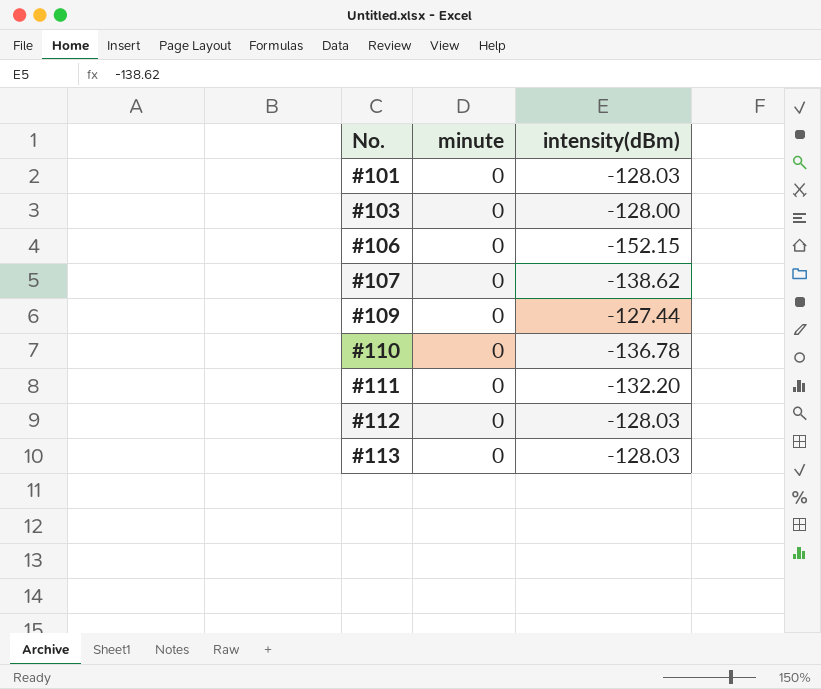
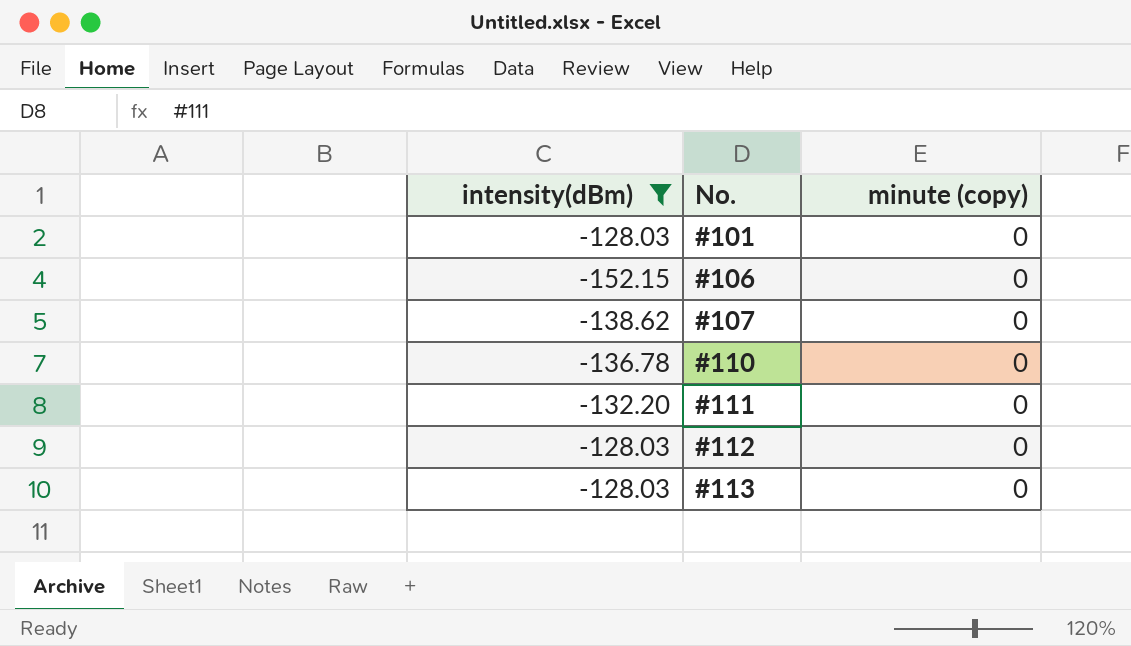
filter: none -> intensity(dBm) <= -128.03
column intensity(dBm) | position: 3 -> 1
column name: minute -> minute (copy)

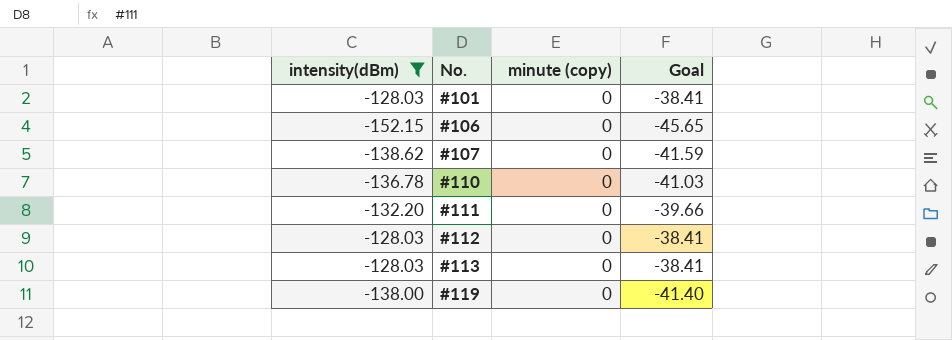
column Goal | formula: none -> [intensity(dBm)] * 0.3
row #119: none -> -138.00 | 0 | -41.40

